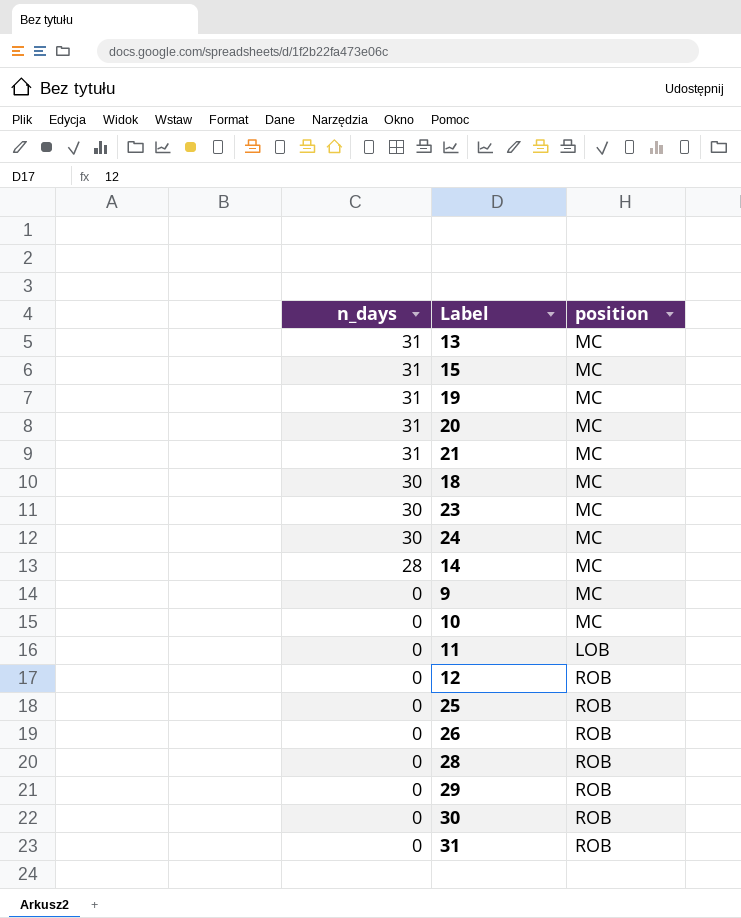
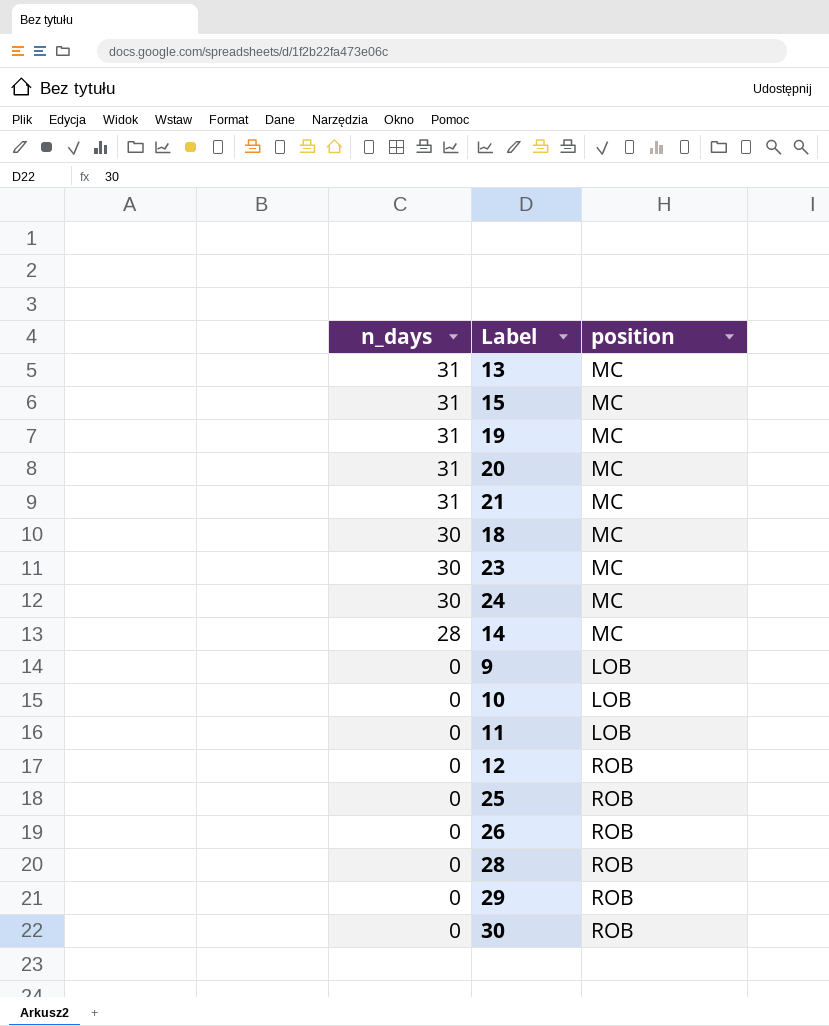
row 31: 0 | ROB -> none
9 | position: MC -> LOB
10 | position: MC -> LOB

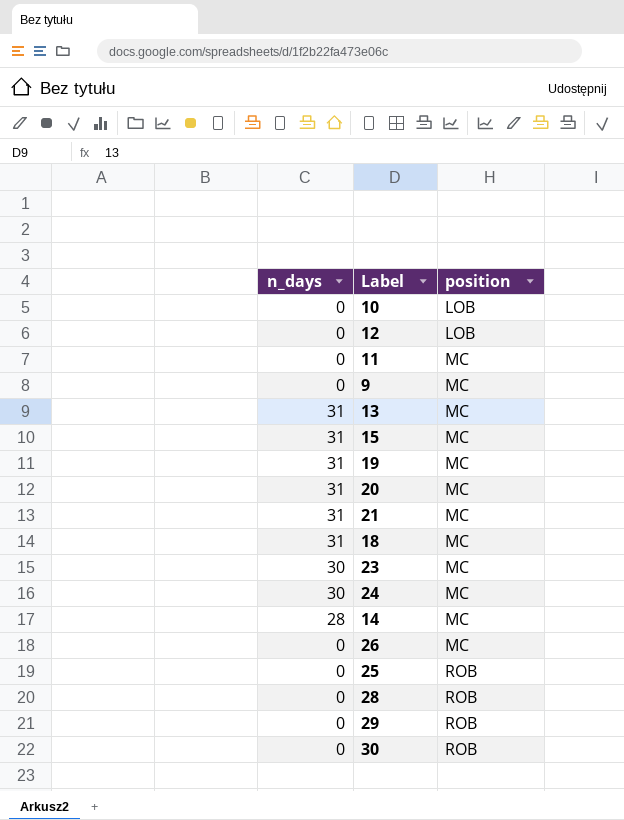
row order: n_days descending -> position ascending
12 | position: ROB -> LOB
11 | position: LOB -> MC
9 | position: LOB -> MC
18 | n_days: 30 -> 31
26 | position: ROB -> MC

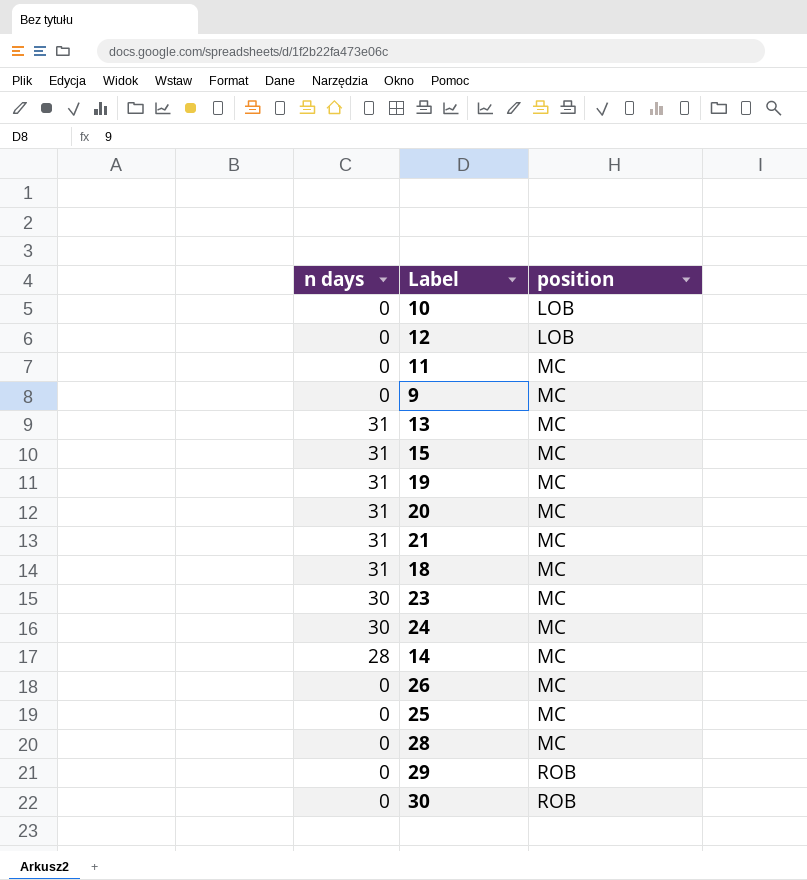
column name: n_days -> n days
25 | position: ROB -> MC
28 | position: ROB -> MC

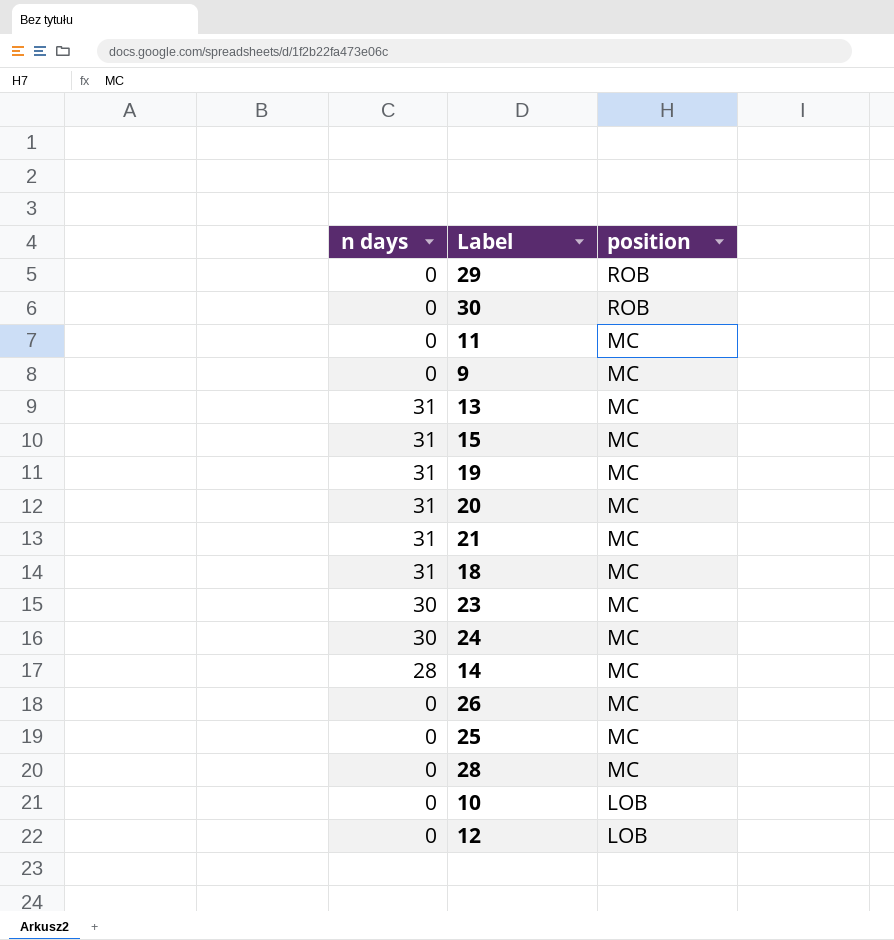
row order: position ascending -> position descending

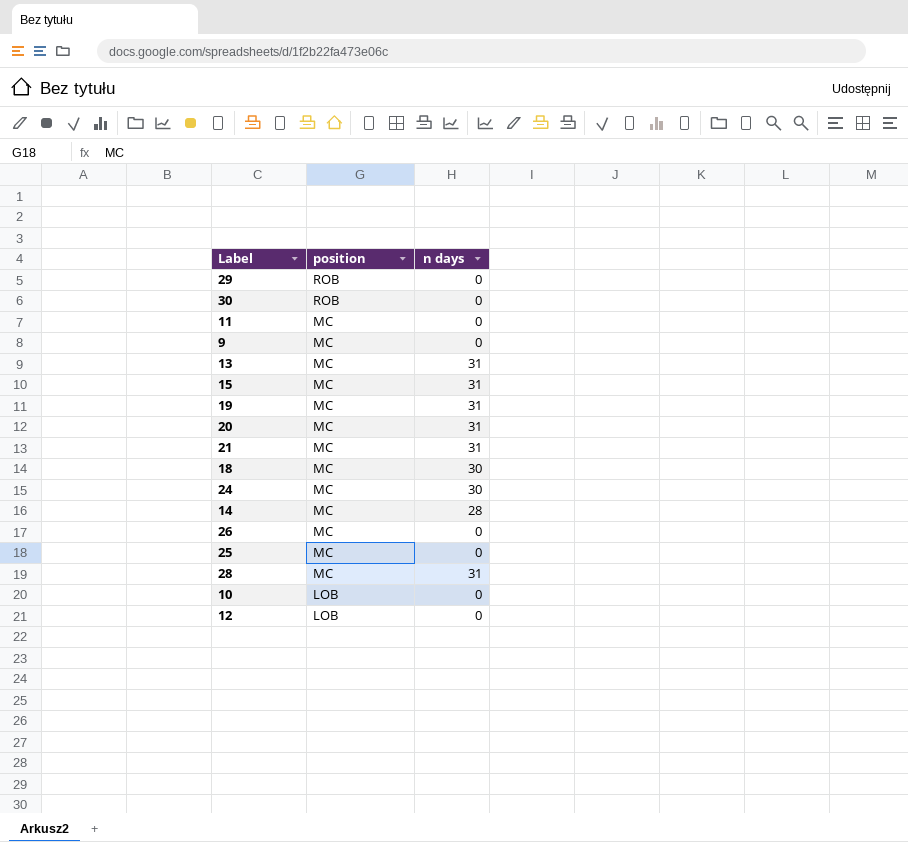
column n days | position: 1 -> 3
row 23: 30 | MC -> none
18 | n days: 31 -> 30
28 | n days: 0 -> 31

